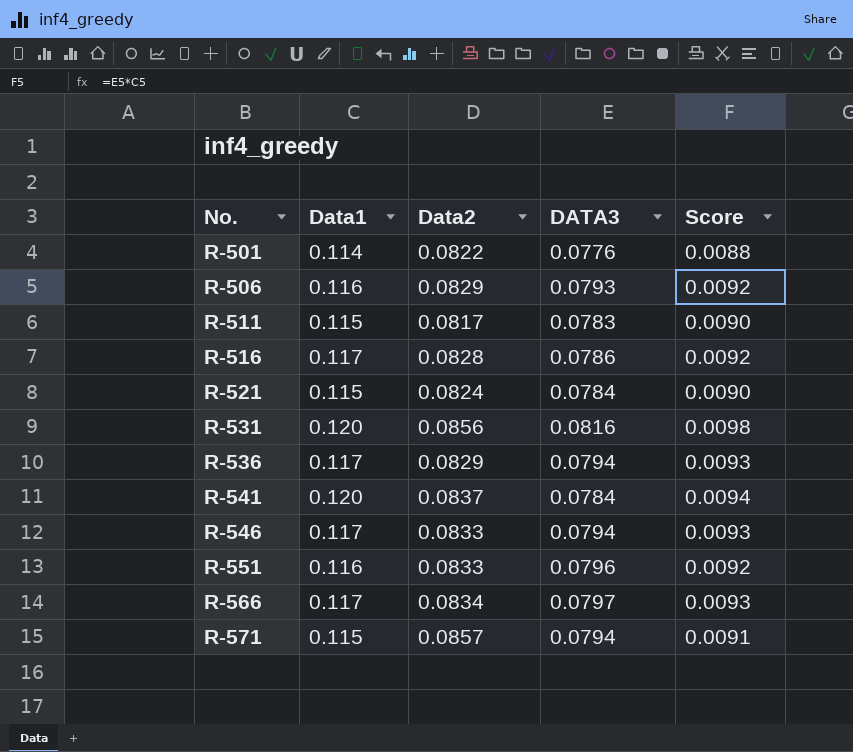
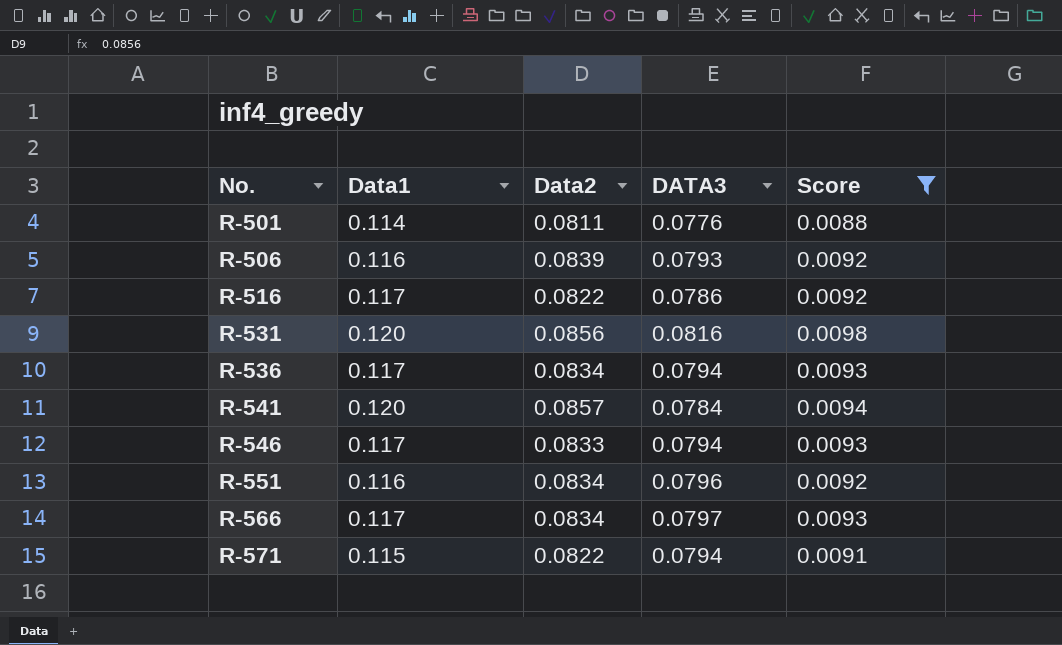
filter: none -> Score != 0.0090
R-501 | Data2: 0.0822 -> 0.0811
R-506 | Data2: 0.0829 -> 0.0839
R-516 | Data2: 0.0828 -> 0.0822
R-536 | Data2: 0.0829 -> 0.0834
R-541 | Data2: 0.0837 -> 0.0857
R-551 | Data2: 0.0833 -> 0.0834
R-571 | Data2: 0.0857 -> 0.0822

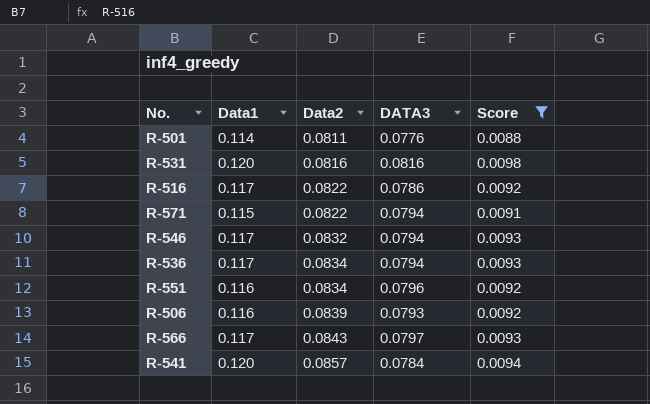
row order: No. ascending -> Data2 ascending
R-531 | Data2: 0.0856 -> 0.0816
R-546 | Data2: 0.0833 -> 0.0832
R-566 | Data2: 0.0834 -> 0.0843

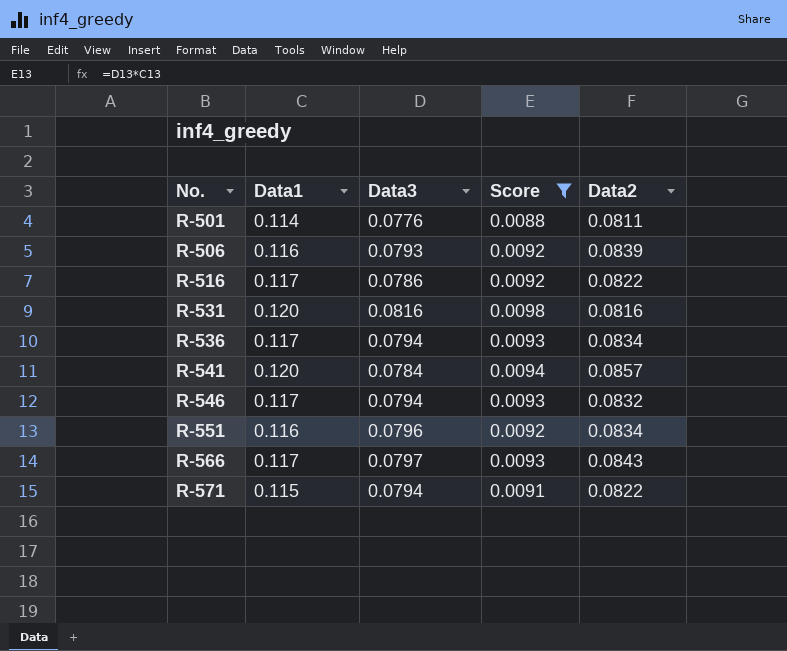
row order: Data2 ascending -> No. ascending
column name: DATA3 -> Data3
column Data2 | position: 3 -> 5

